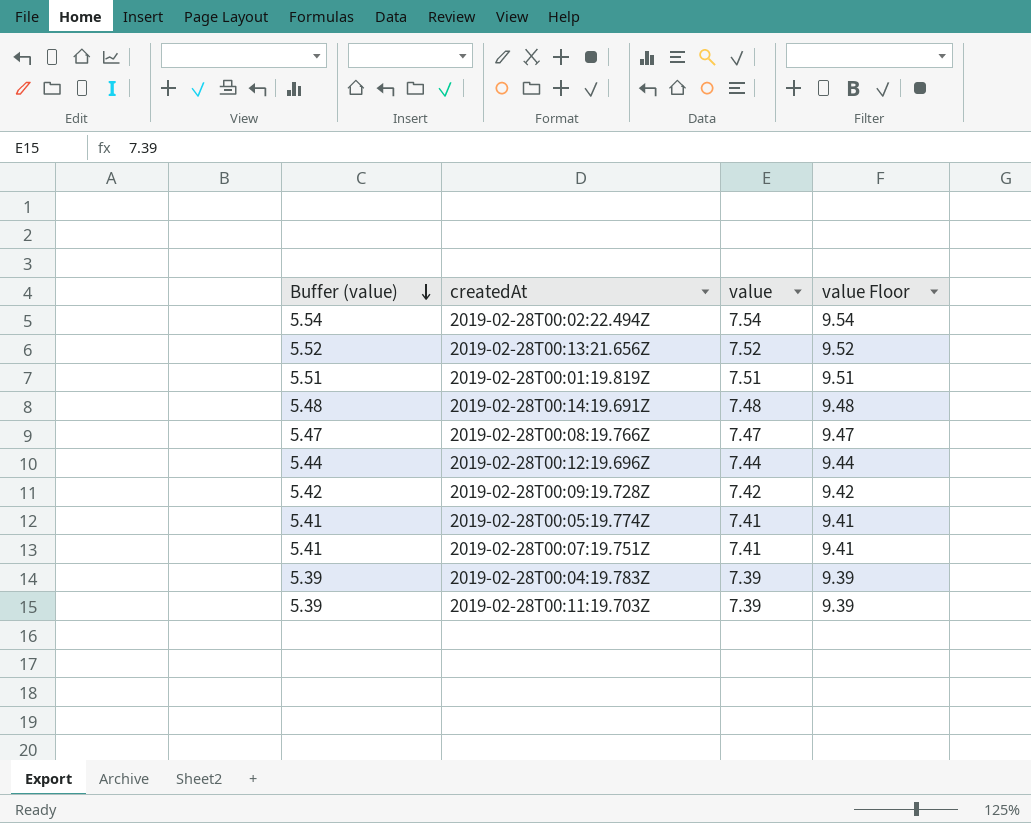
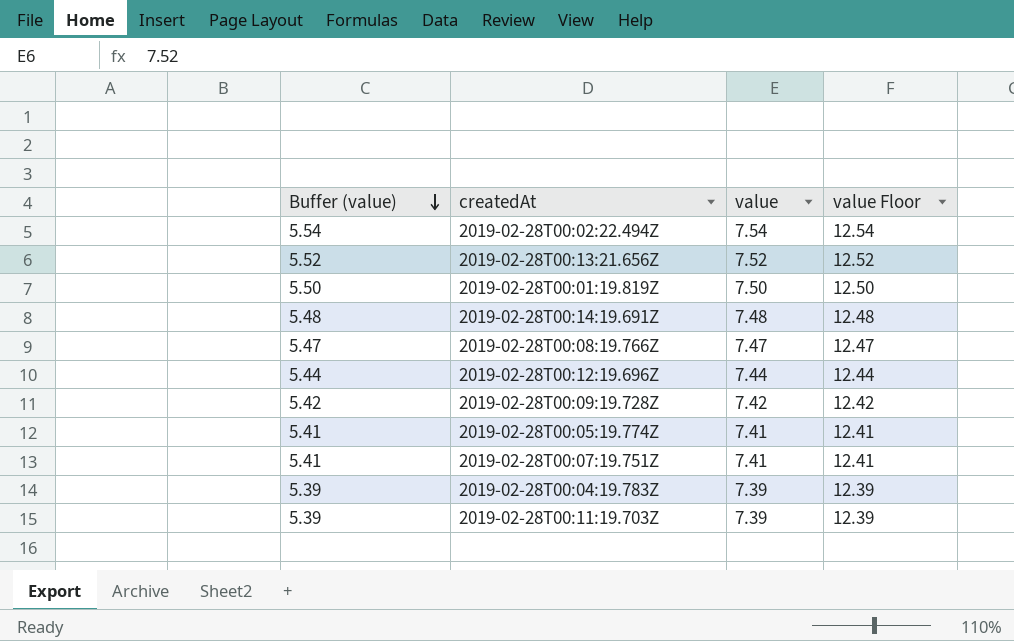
column value Floor | formula: [value] + 2 -> [value] + 5
2019-02-28T00:01:19.819Z | Buffer (value): 5.51 -> 5.50
2019-02-28T00:01:19.819Z | value: 7.51 -> 7.50

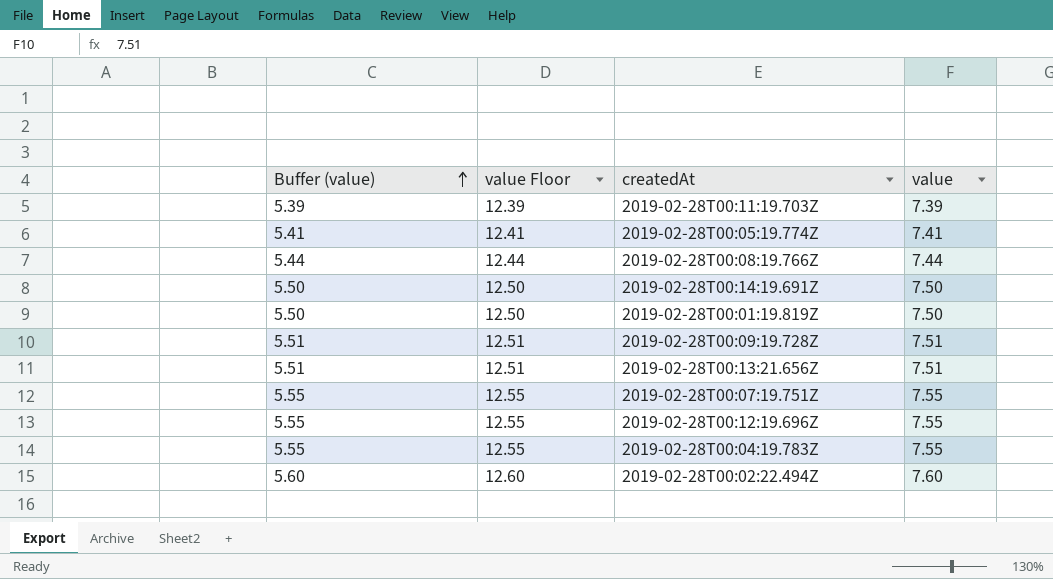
row order: Buffer (value) descending -> Buffer (value) ascending
column value Floor | position: 4 -> 2
2019-02-28T00:08:19.766Z | Buffer (value): 5.47 -> 5.44
2019-02-28T00:08:19.766Z | value Floor: 12.47 -> 12.44
2019-02-28T00:08:19.766Z | value: 7.47 -> 7.44
2019-02-28T00:14:19.691Z | Buffer (value): 5.48 -> 5.50
2019-02-28T00:14:19.691Z | value Floor: 12.48 -> 12.50
2019-02-28T00:14:19.691Z | value: 7.48 -> 7.50
2019-02-28T00:09:19.728Z | Buffer (value): 5.42 -> 5.51
2019-02-28T00:09:19.728Z | value Floor: 12.42 -> 12.51
2019-02-28T00:09:19.728Z | value: 7.42 -> 7.51
2019-02-28T00:13:21.656Z | Buffer (value): 5.52 -> 5.51
2019-02-28T00:13:21.656Z | value Floor: 12.52 -> 12.51
2019-02-28T00:13:21.656Z | value: 7.52 -> 7.51
2019-02-28T00:07:19.751Z | Buffer (value): 5.41 -> 5.55
2019-02-28T00:07:19.751Z | value Floor: 12.41 -> 12.55
2019-02-28T00:07:19.751Z | value: 7.41 -> 7.55
2019-02-28T00:12:19.696Z | Buffer (value): 5.44 -> 5.55
2019-02-28T00:12:19.696Z | value Floor: 12.44 -> 12.55
2019-02-28T00:12:19.696Z | value: 7.44 -> 7.55
2019-02-28T00:04:19.783Z | Buffer (value): 5.39 -> 5.55
2019-02-28T00:04:19.783Z | value Floor: 12.39 -> 12.55
2019-02-28T00:04:19.783Z | value: 7.39 -> 7.55
2019-02-28T00:02:22.494Z | Buffer (value): 5.54 -> 5.60
2019-02-28T00:02:22.494Z | value Floor: 12.54 -> 12.60
2019-02-28T00:02:22.494Z | value: 7.54 -> 7.60

